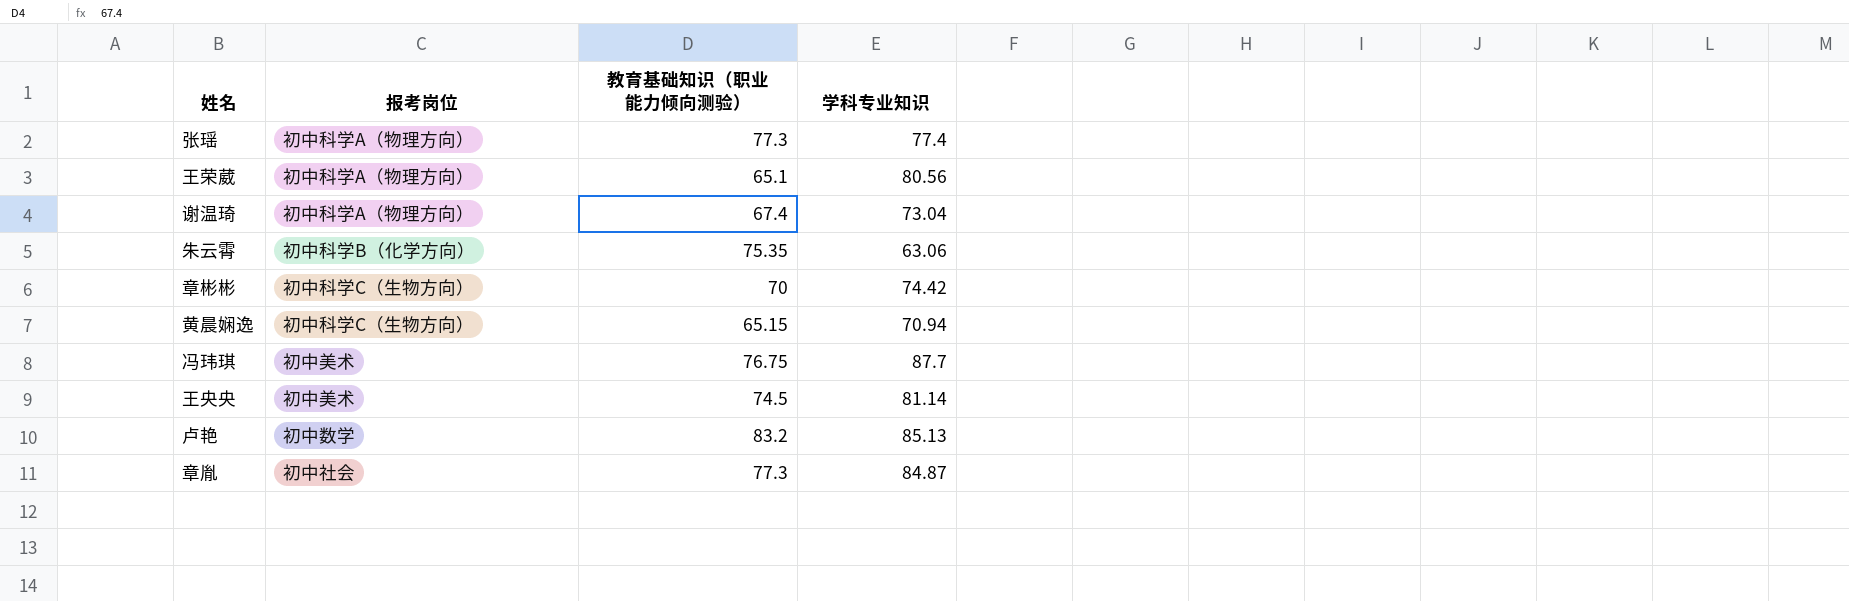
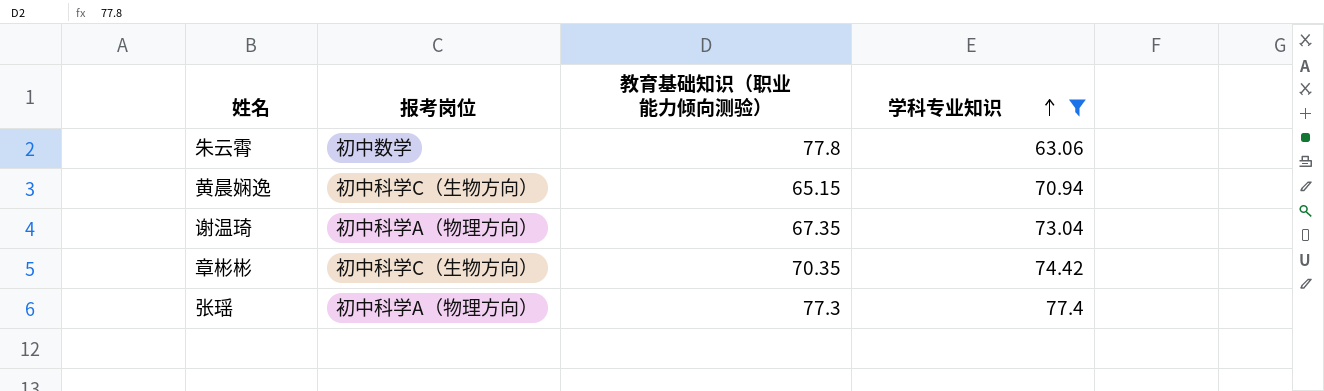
filter: none -> 学科专业知识 <= 77.4
row order: none -> 学科专业知识 ascending
朱云霄 | 报考岗位: 初中科学B（化学方向） -> 初中数学
朱云霄 | 教育基础知识（职业能力倾向测验）: 75.35 -> 77.8
谢温琦 | 教育基础知识（职业能力倾向测验）: 67.4 -> 67.35
章彬彬 | 教育基础知识（职业能力倾向测验）: 70 -> 70.35

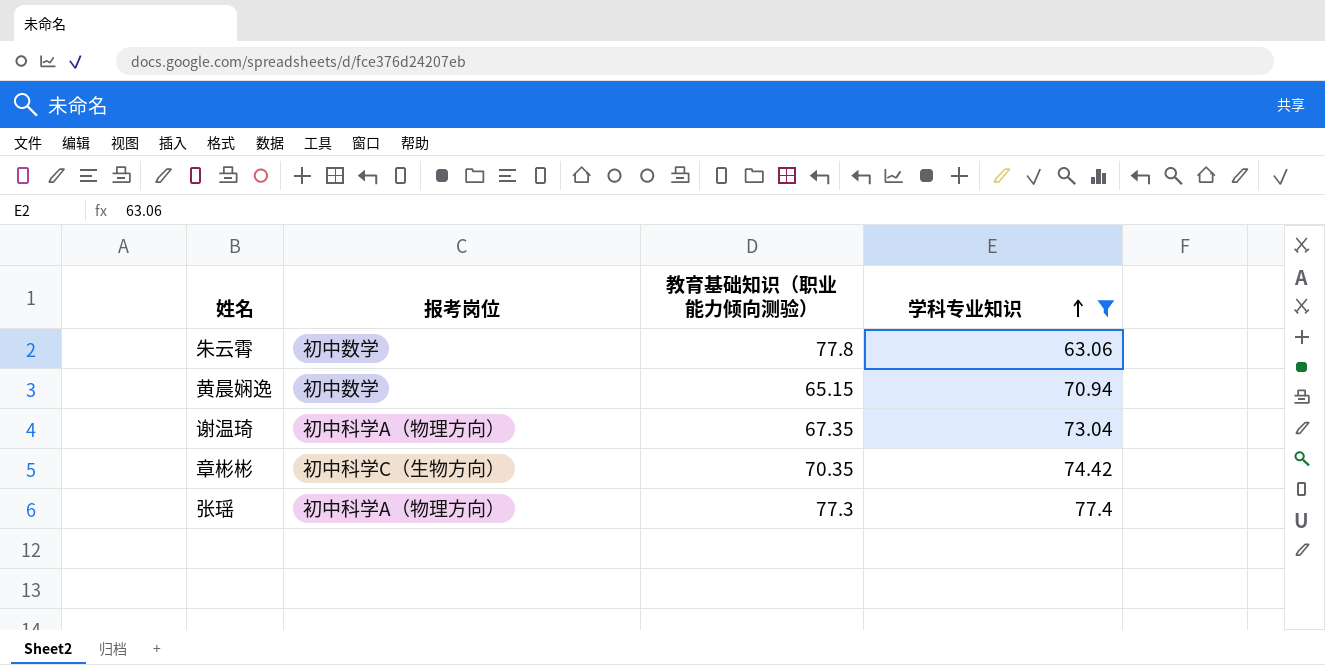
黄晨娴逸 | 报考岗位: 初中科学C（生物方向） -> 初中数学

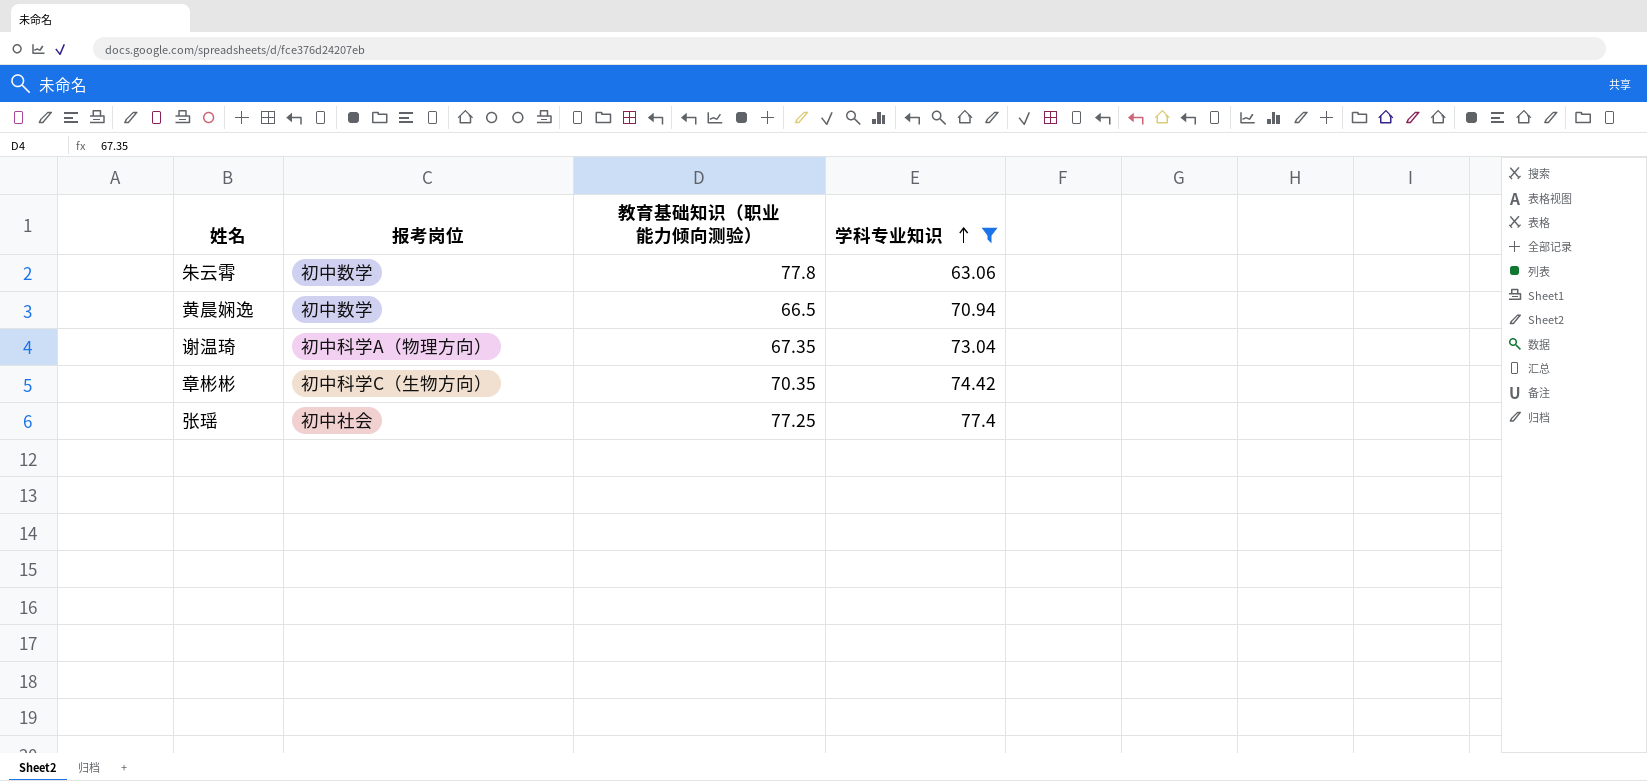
黄晨娴逸 | 教育基础知识（职业能力倾向测验）: 65.15 -> 66.5
张瑶 | 报考岗位: 初中科学A（物理方向） -> 初中社会
张瑶 | 教育基础知识（职业能力倾向测验）: 77.3 -> 77.25

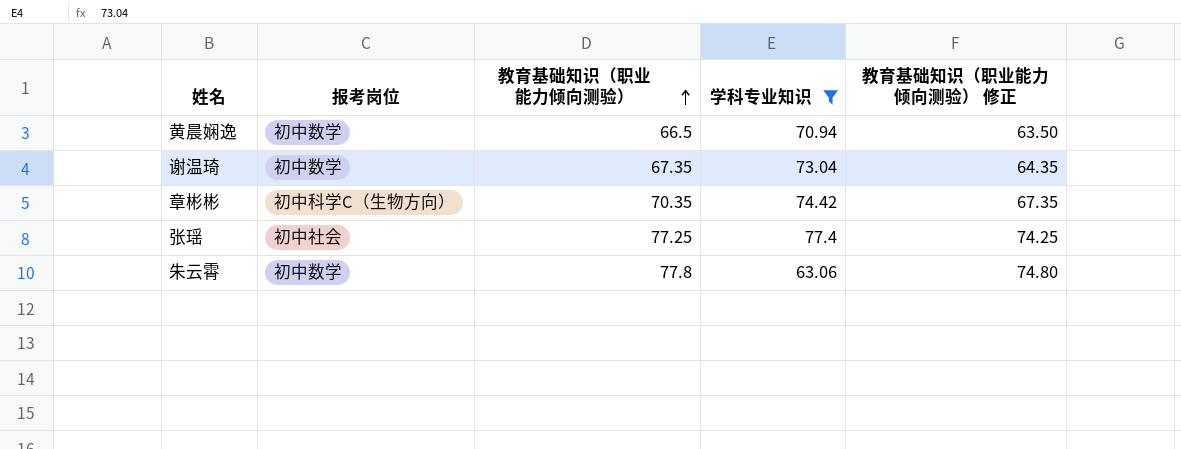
row order: 学科专业知识 ascending -> 教育基础知识（职业能力倾向测验） ascending
column 教育基础知识（职业能力倾向测验） 修正 | formula: none -> [教育基础知识（职业能力倾向测验）] - 3
谢温琦 | 报考岗位: 初中科学A（物理方向） -> 初中数学

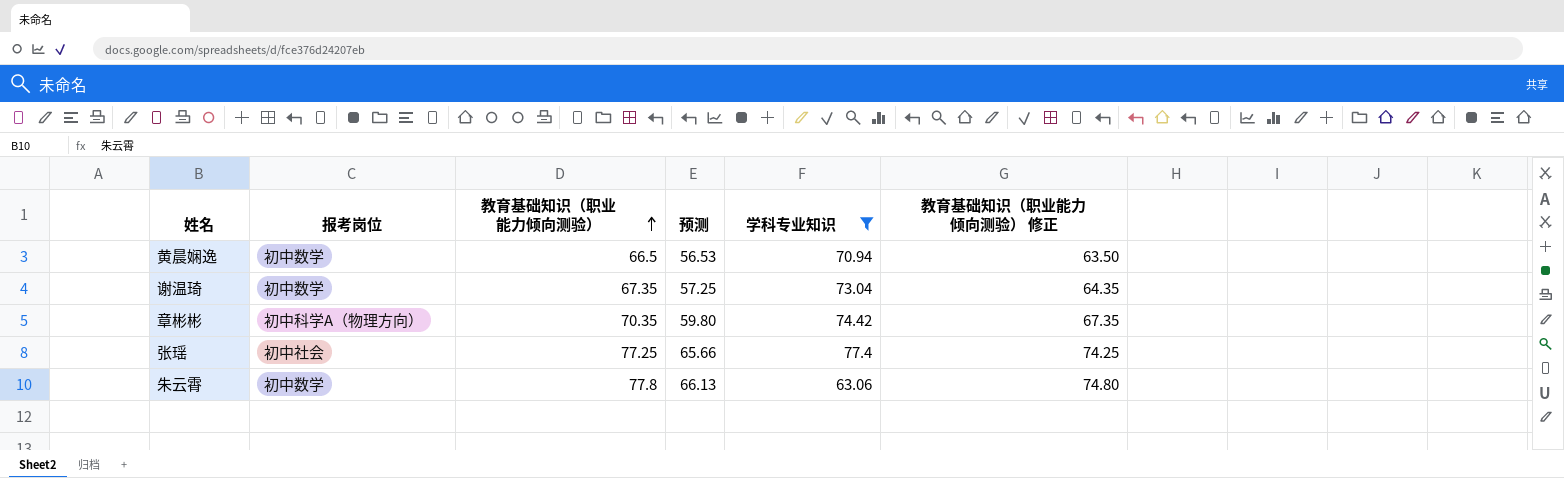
column 预测 | formula: none -> [教育基础知识（职业能力倾向测验）] * 0.85
章彬彬 | 报考岗位: 初中科学C（生物方向） -> 初中科学A（物理方向）

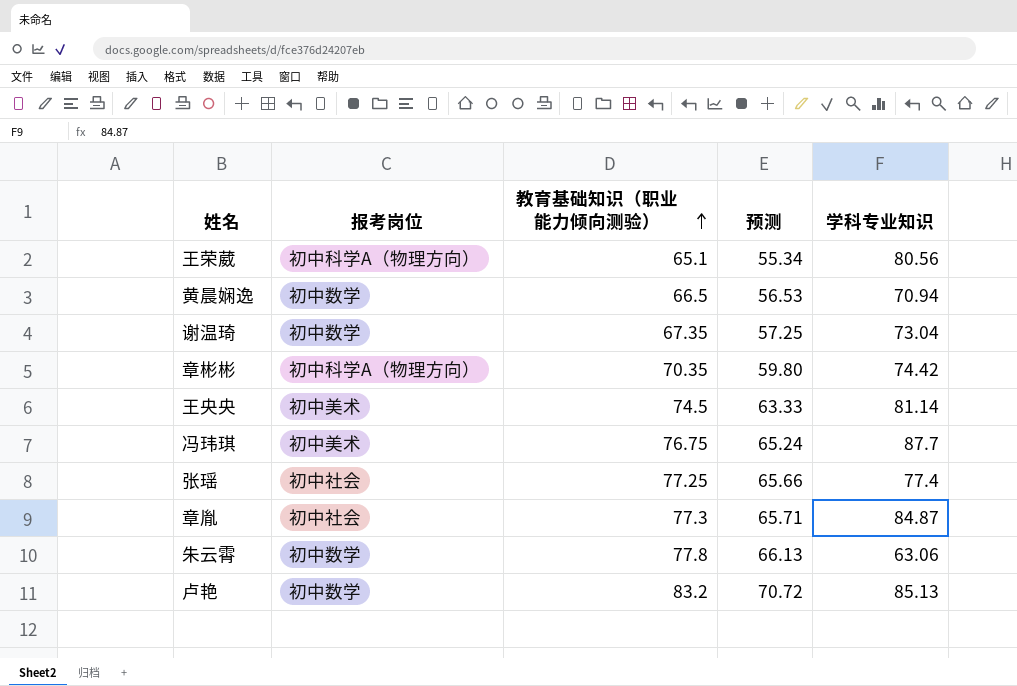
filter: 学科专业知识 <= 77.4 -> none
column 教育基础知识（职业能力倾向测验） 修正 | formula: [教育基础知识（职业能力倾向测验）] - 3 -> none

